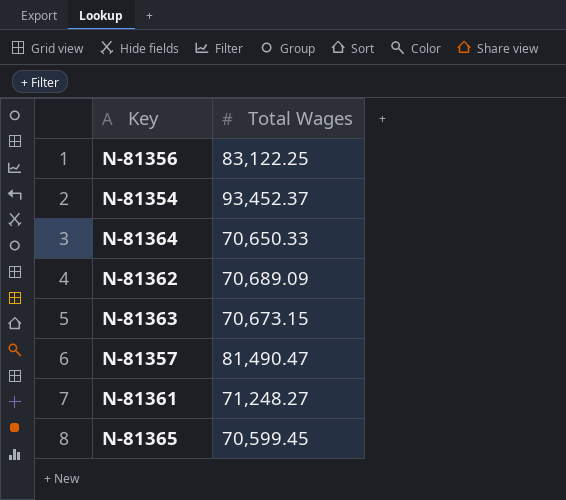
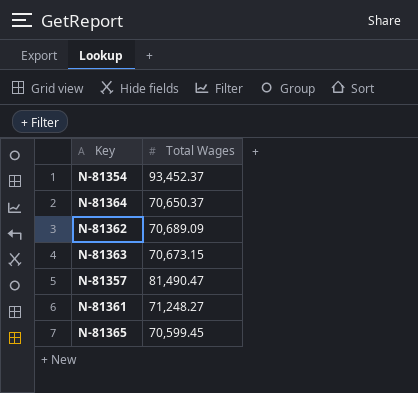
row N-81356: 83,122.25 -> none
N-81364 | Total Wages: 70,650.33 -> 70,650.37

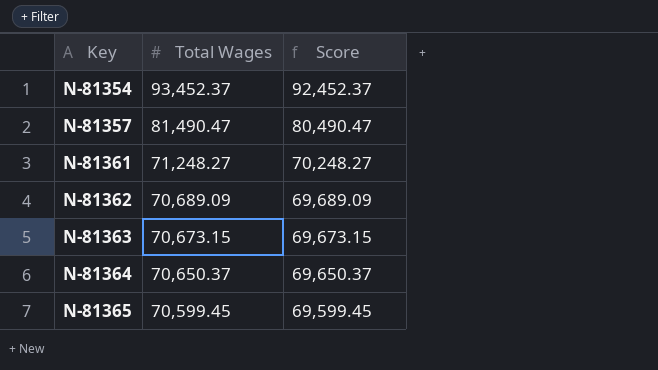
row order: none -> Key ascending
column Score | formula: none -> [Total Wages] - 1000

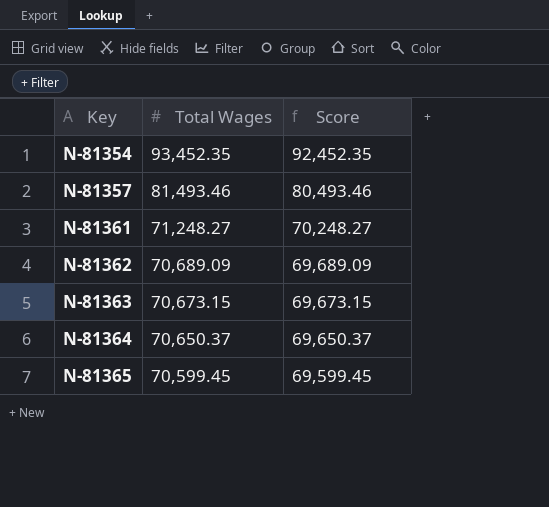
N-81354 | Total Wages: 93,452.37 -> 93,452.35
N-81354 | Score: 92,452.37 -> 92,452.35
N-81357 | Total Wages: 81,490.47 -> 81,493.46
N-81357 | Score: 80,490.47 -> 80,493.46

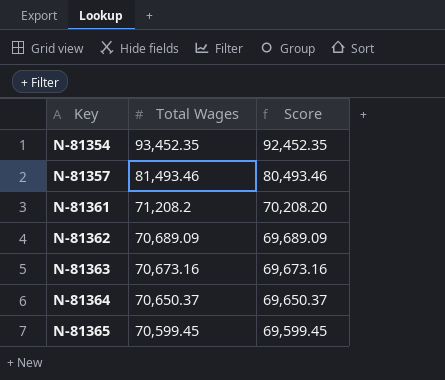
N-81361 | Total Wages: 71,248.27 -> 71,208.2
N-81361 | Score: 70,248.27 -> 70,208.20
N-81363 | Total Wages: 70,673.15 -> 70,673.16
N-81363 | Score: 69,673.15 -> 69,673.16

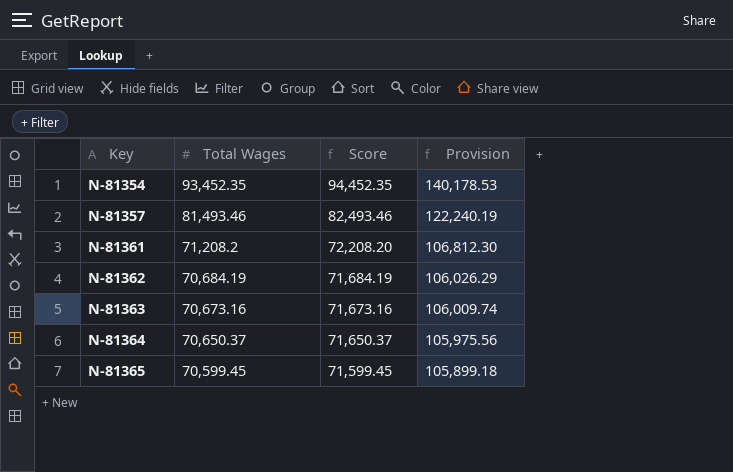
column Score | formula: [Total Wages] - 1000 -> [Total Wages] + 1000
column Provision | formula: none -> [Total Wages] * 1.5
N-81362 | Total Wages: 70,689.09 -> 70,684.19

